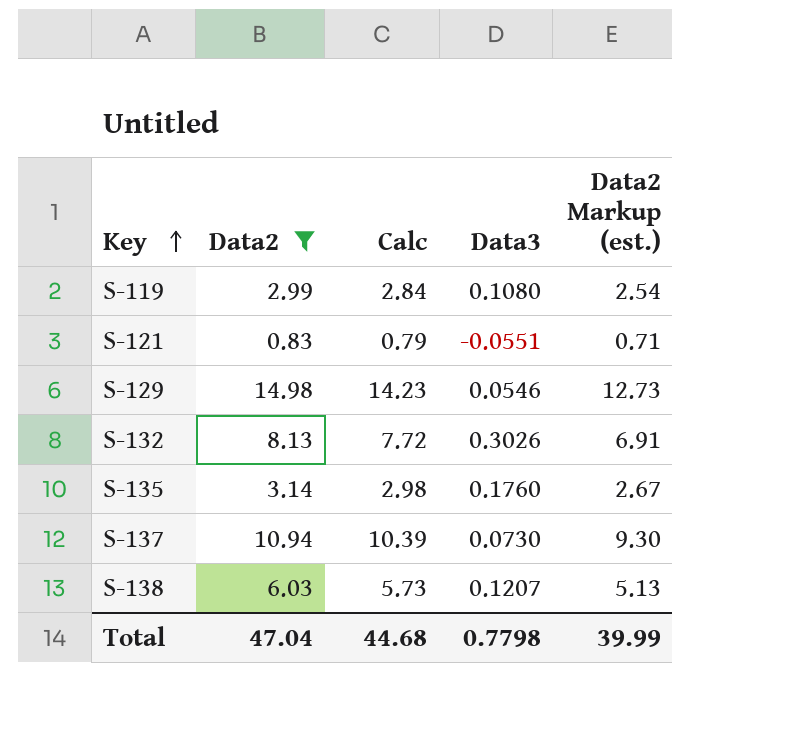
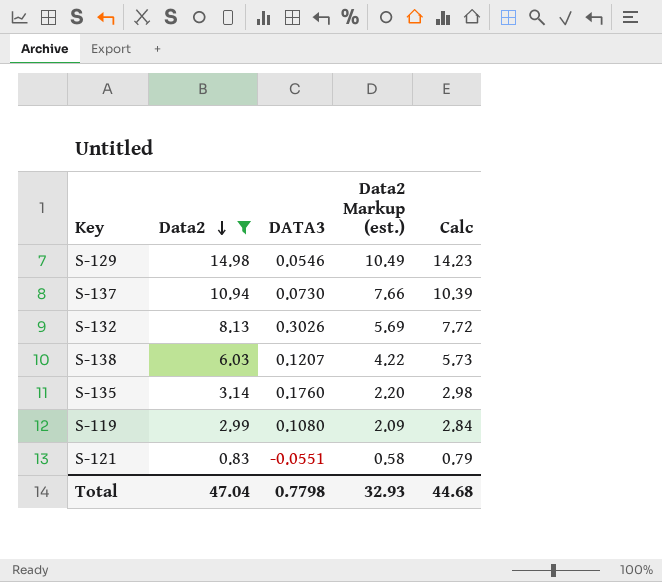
row order: Key ascending -> Data2 descending
column name: Data3 -> DATA3
column Data2 Markup (est.) | formula: [Data2] * 0.85 -> [Data2] * 0.7
column Calc | position: 3 -> 5
Total | Data2 Markup (est.): 39.99 -> 32.93

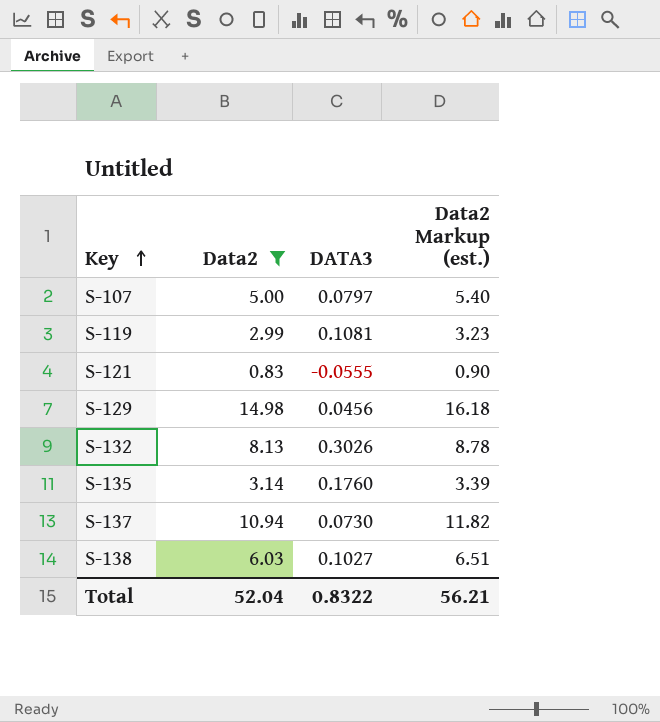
row order: Data2 descending -> Key ascending
column Calc | formula: [Data2] * 0.95 -> none
column Data2 Markup (est.) | formula: [Data2] * 0.7 -> [Data2] * 1.08
row S-107: none -> 5.00 | 0.0797 | 5.40
S-119 | DATA3: 0.1080 -> 0.1081
S-121 | DATA3: -0.0551 -> -0.0555
S-129 | DATA3: 0.0546 -> 0.0456
S-138 | DATA3: 0.1207 -> 0.1027
Total | Data2: 47.04 -> 52.04
Total | DATA3: 0.7798 -> 0.8322
Total | Data2 Markup (est.): 32.93 -> 56.21

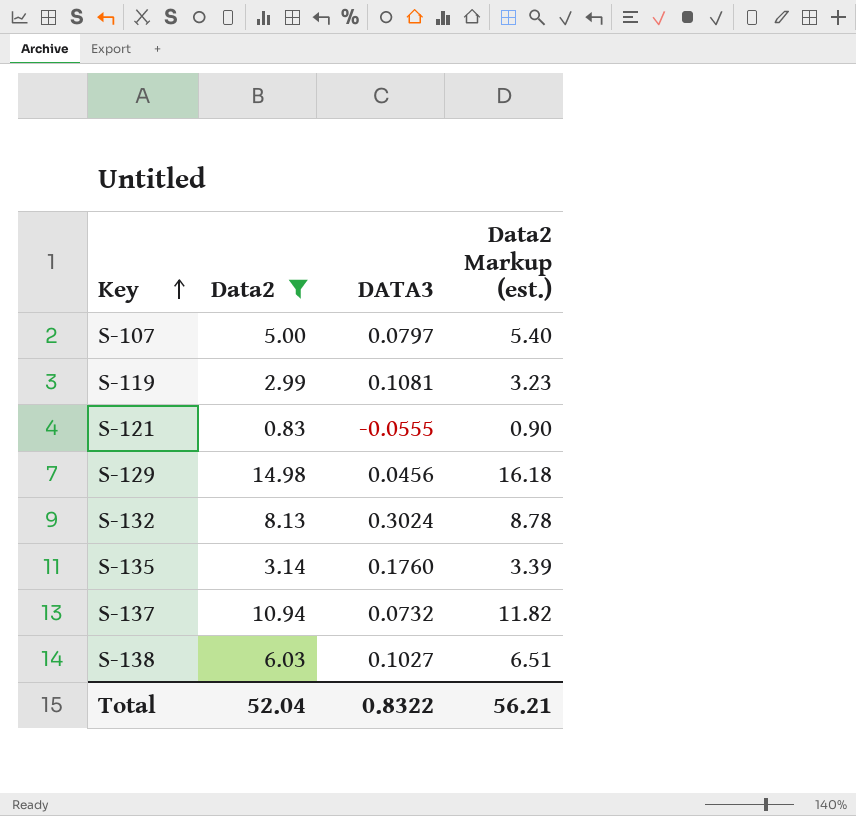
S-132 | DATA3: 0.3026 -> 0.3024
S-137 | DATA3: 0.0730 -> 0.0732

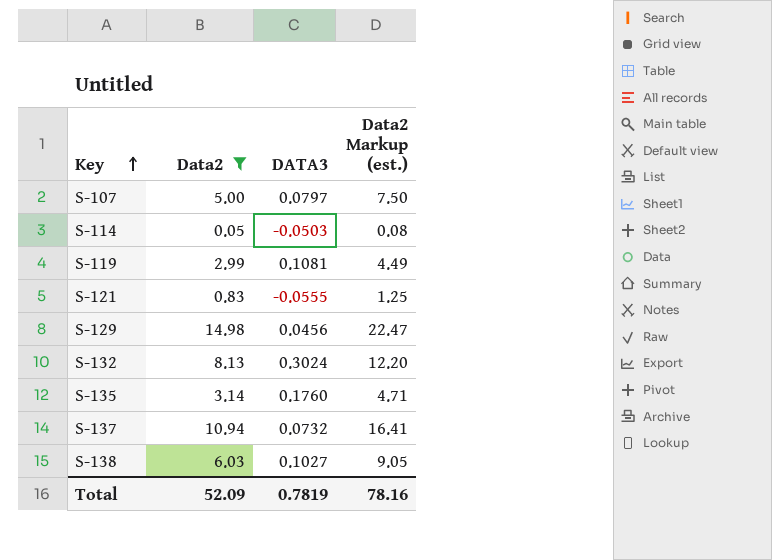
column Data2 Markup (est.) | formula: [Data2] * 1.08 -> [Data2] * 1.5
row S-114: none -> 0.05 | -0.0503 | 0.08
Total | Data2: 52.04 -> 52.09
Total | DATA3: 0.8322 -> 0.7819
Total | Data2 Markup (est.): 56.21 -> 78.16

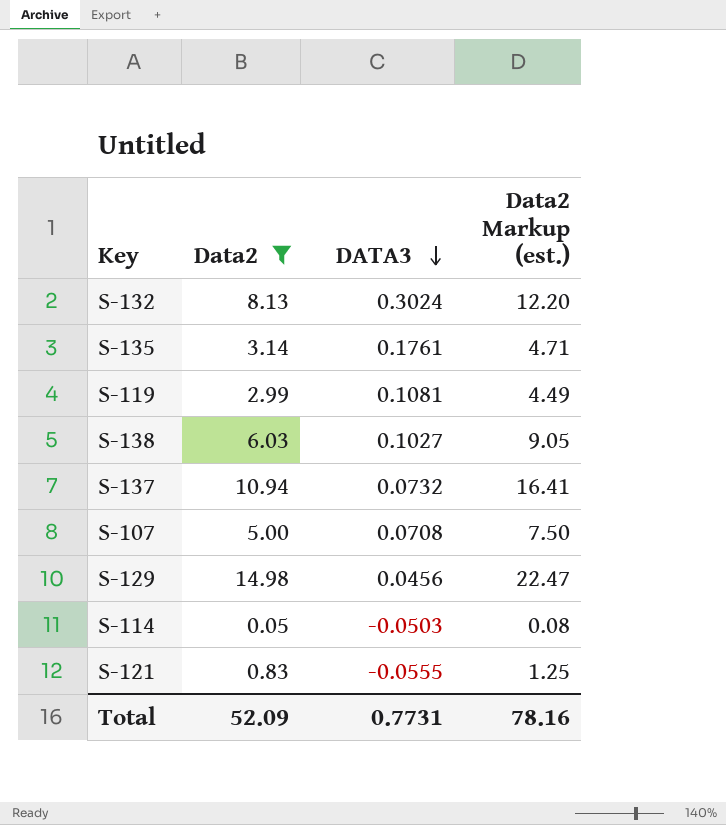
row order: Key ascending -> DATA3 descending
S-135 | DATA3: 0.1760 -> 0.1761
S-107 | DATA3: 0.0797 -> 0.0708
Total | DATA3: 0.7819 -> 0.7731

